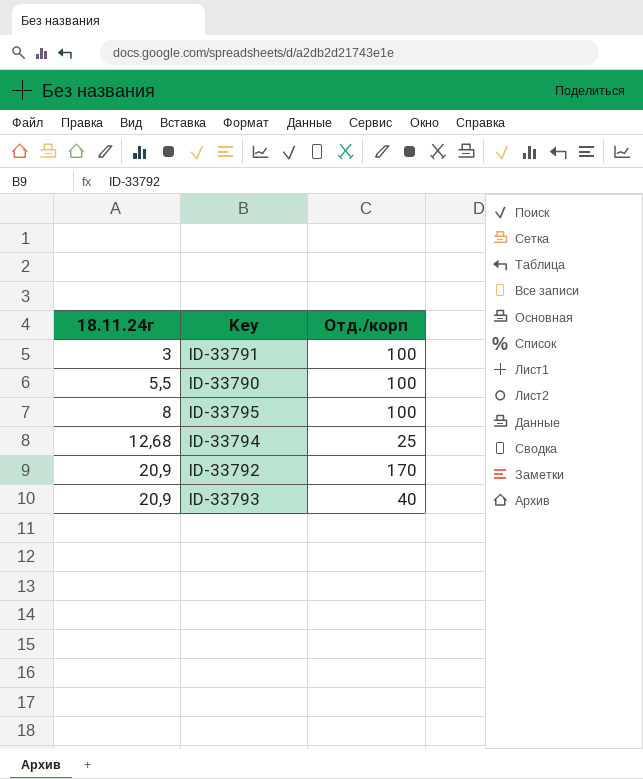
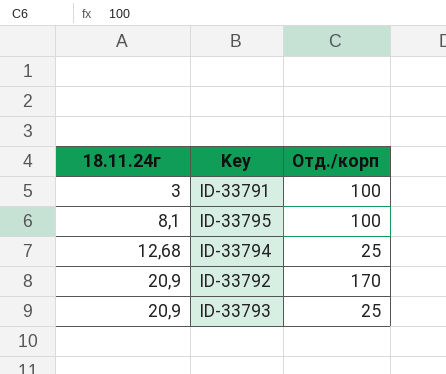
row ID-33790: 5,5 | 100 -> none
ID-33795 | 18.11.24г: 8 -> 8,1
ID-33793 | Отд./корп: 40 -> 25

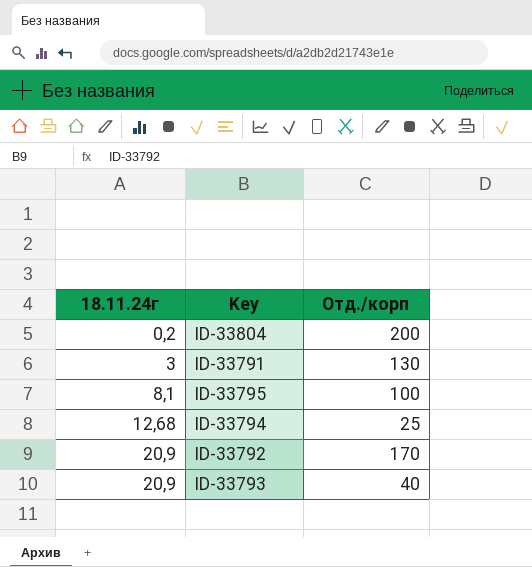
row ID-33804: none -> 0,2 | 200
ID-33791 | Отд./корп: 100 -> 130
ID-33793 | Отд./корп: 25 -> 40

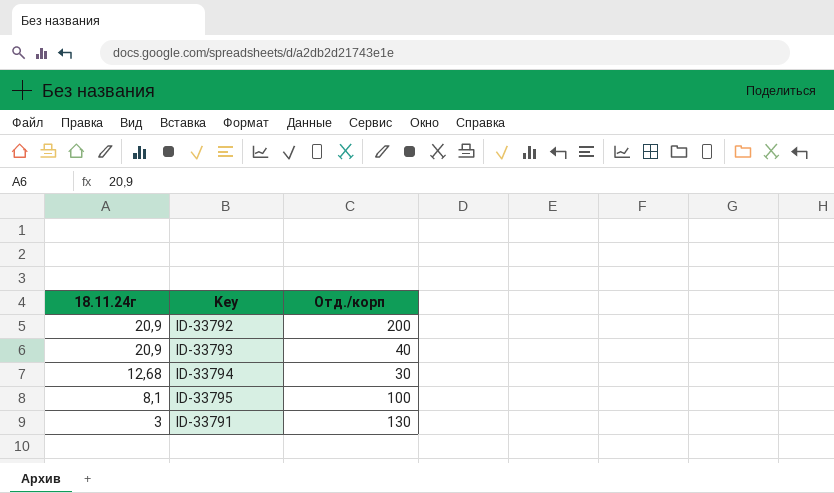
row order: 18.11.24г ascending -> 18.11.24г descending
row ID-33804: 0,2 | 200 -> none
ID-33792 | Отд./корп: 170 -> 200
ID-33794 | Отд./корп: 25 -> 30

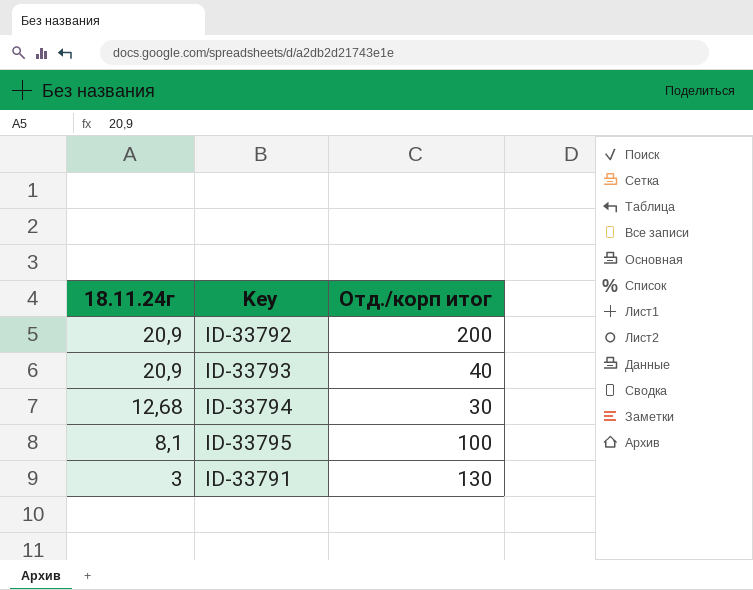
column name: Отд./корп -> Отд./корп итог

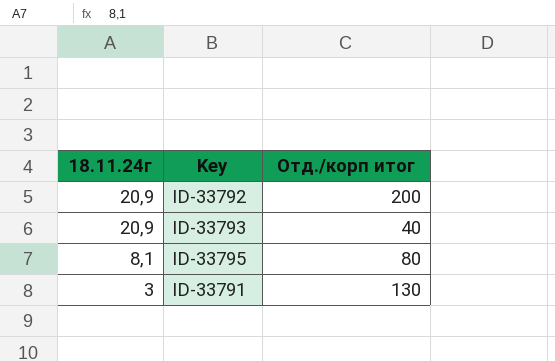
row ID-33794: 12,68 | 30 -> none
ID-33795 | Отд./корп итог: 100 -> 80

